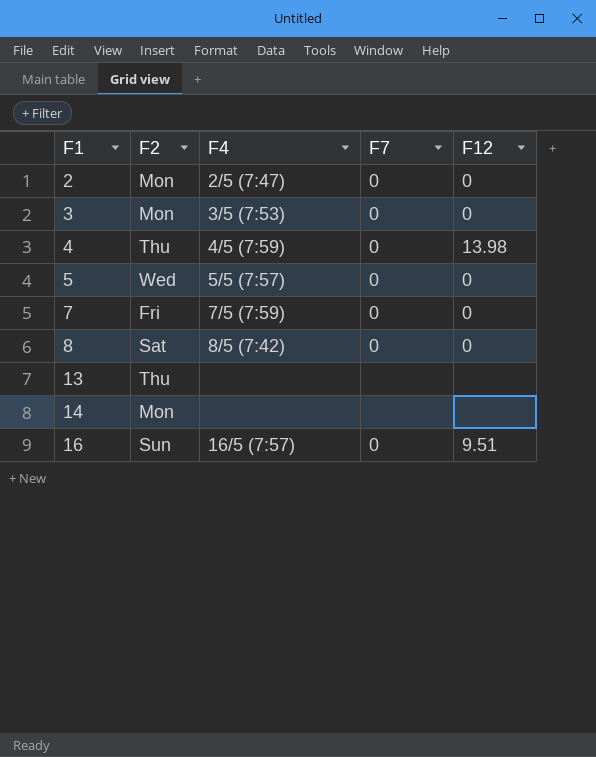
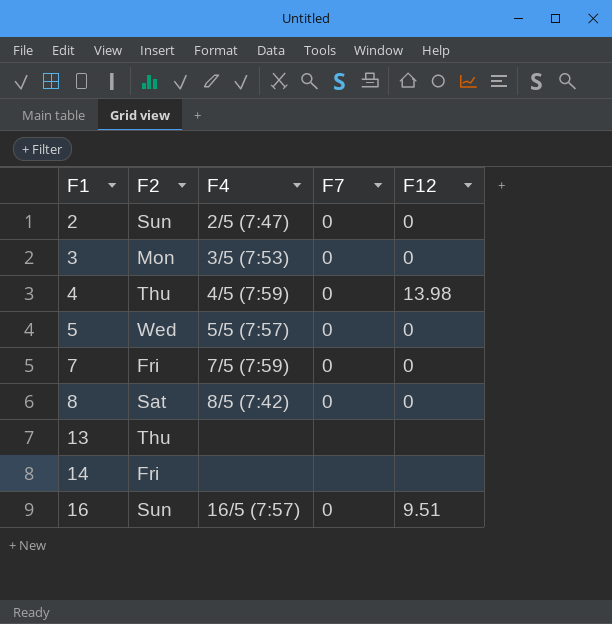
2 | F2: Mon -> Sun
14 | F2: Mon -> Fri

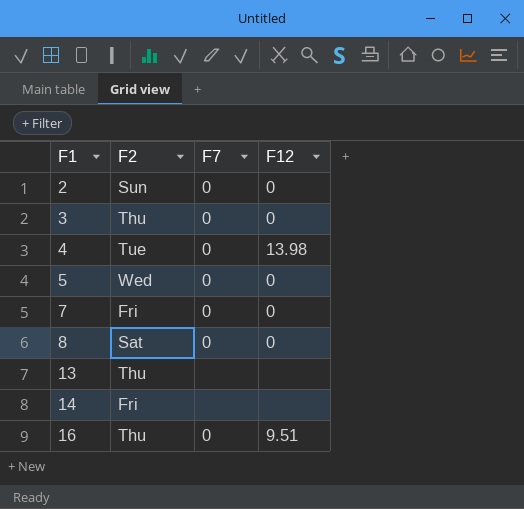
column F4 | position: 3 -> none
3 | F2: Mon -> Thu
4 | F2: Thu -> Tue
16 | F2: Sun -> Thu

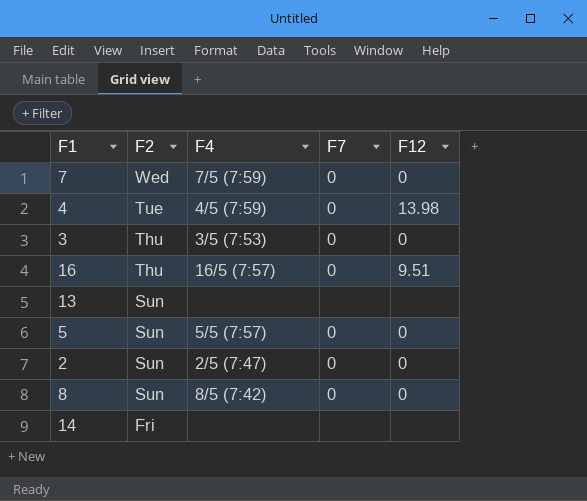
row order: F1 ascending -> F2 descending
column F4 | position: none -> 3
7 | F2: Fri -> Wed
13 | F2: Thu -> Sun
5 | F2: Wed -> Sun
8 | F2: Sat -> Sun

